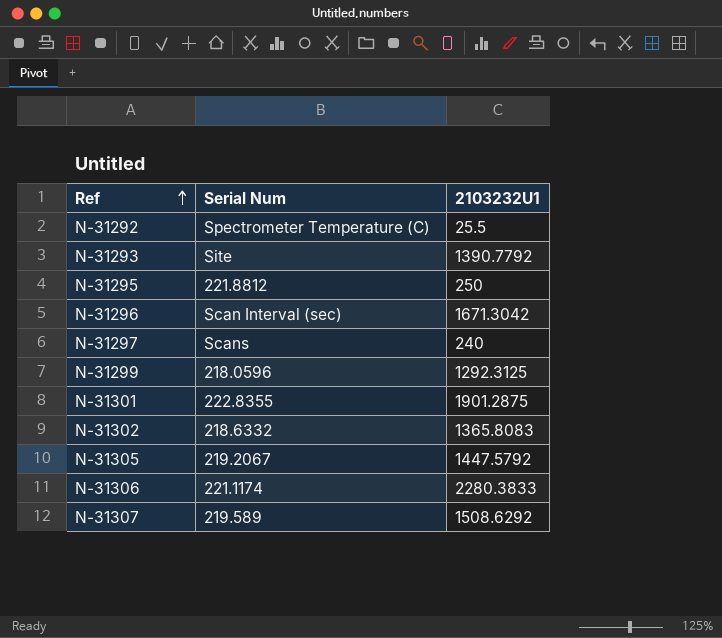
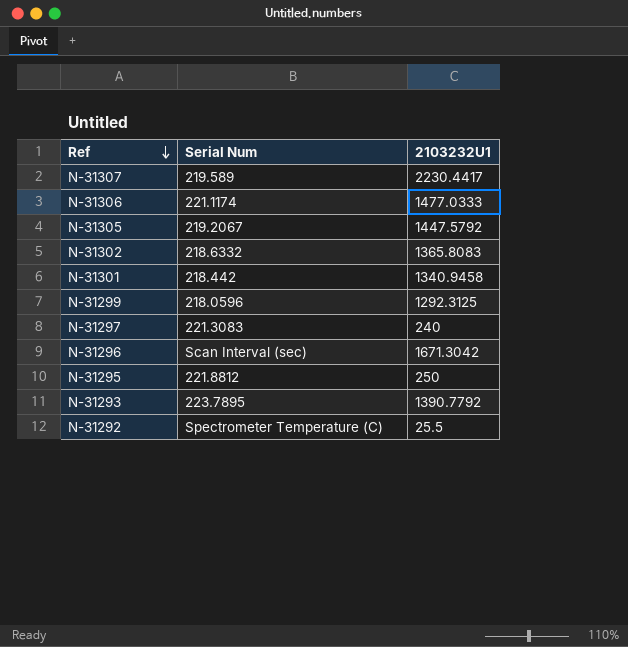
row order: Ref ascending -> Ref descending
N-31307 | 2103232U1: 1508.6292 -> 2230.4417
N-31306 | 2103232U1: 2280.3833 -> 1477.0333
N-31301 | Serial Num: 222.8355 -> 218.442
N-31301 | 2103232U1: 1901.2875 -> 1340.9458
N-31297 | Serial Num: Scans -> 221.3083
N-31293 | Serial Num: Site -> 223.7895

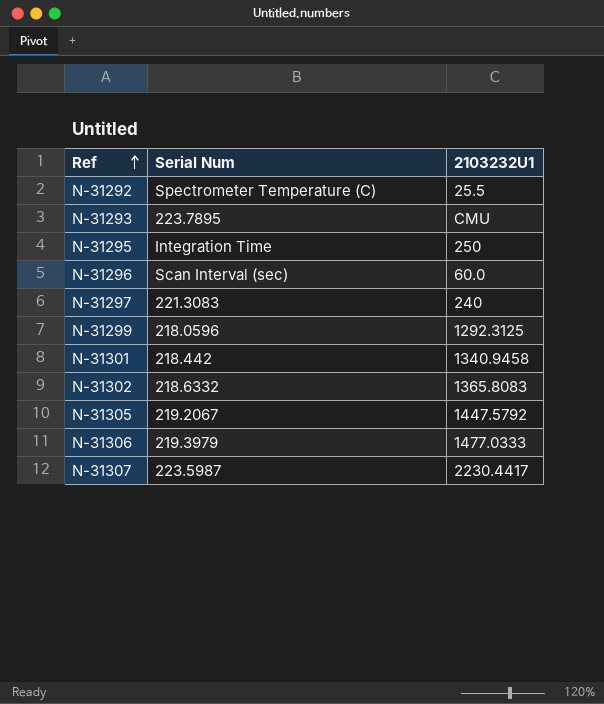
row order: Ref descending -> Ref ascending
N-31293 | 2103232U1: 1390.7792 -> CMU
N-31295 | Serial Num: 221.8812 -> Integration Time
N-31296 | 2103232U1: 1671.3042 -> 60.0
N-31306 | Serial Num: 221.1174 -> 219.3979
N-31307 | Serial Num: 219.589 -> 223.5987

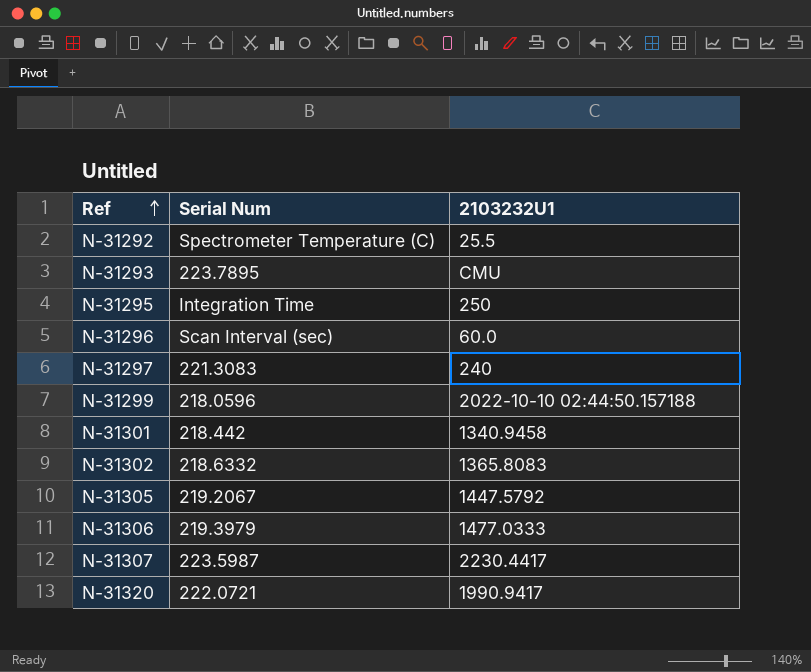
N-31299 | 2103232U1: 1292.3125 -> 2022-10-10 02:44:50.157188
row N-31320: none -> 222.0721 | 1990.9417

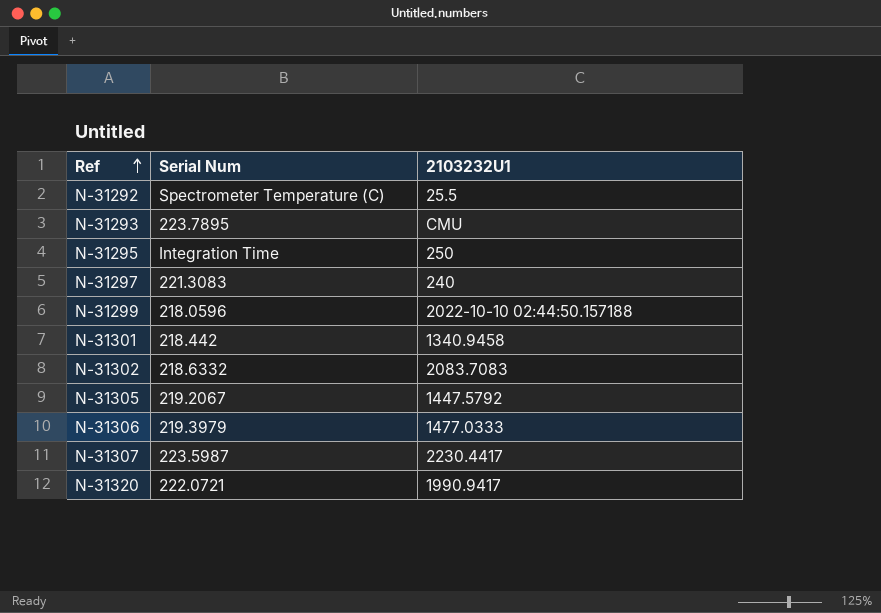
row N-31296: Scan Interval (sec) | 60.0 -> none
N-31302 | 2103232U1: 1365.8083 -> 2083.7083

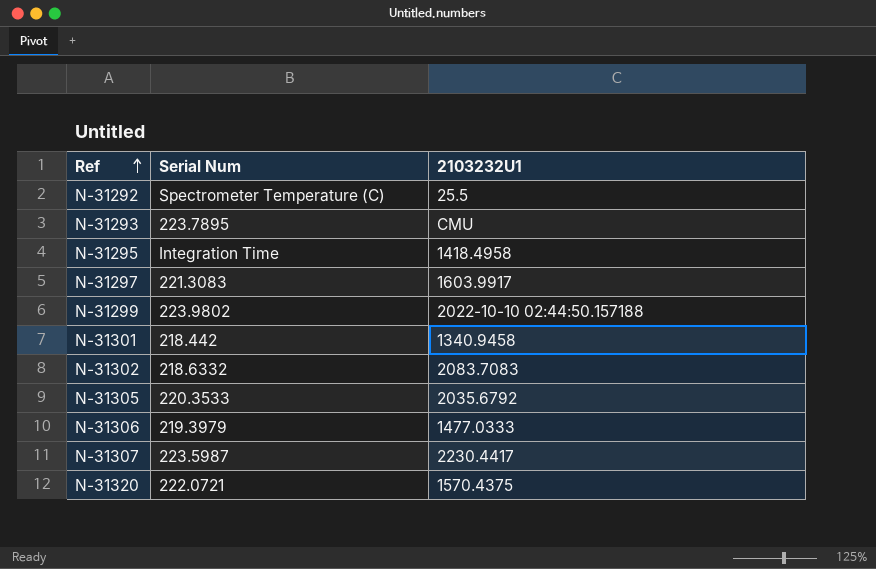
N-31295 | 2103232U1: 250 -> 1418.4958
N-31297 | 2103232U1: 240 -> 1603.9917
N-31299 | Serial Num: 218.0596 -> 223.9802
N-31305 | Serial Num: 219.2067 -> 220.3533
N-31305 | 2103232U1: 1447.5792 -> 2035.6792
N-31320 | 2103232U1: 1990.9417 -> 1570.4375

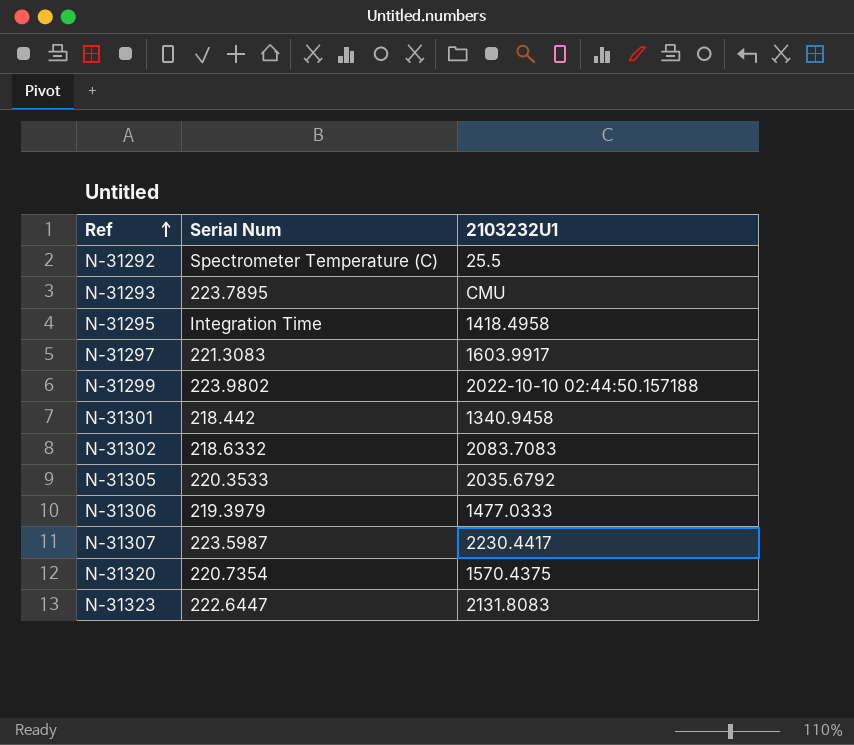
N-31320 | Serial Num: 222.0721 -> 220.7354
row N-31323: none -> 222.6447 | 2131.8083

